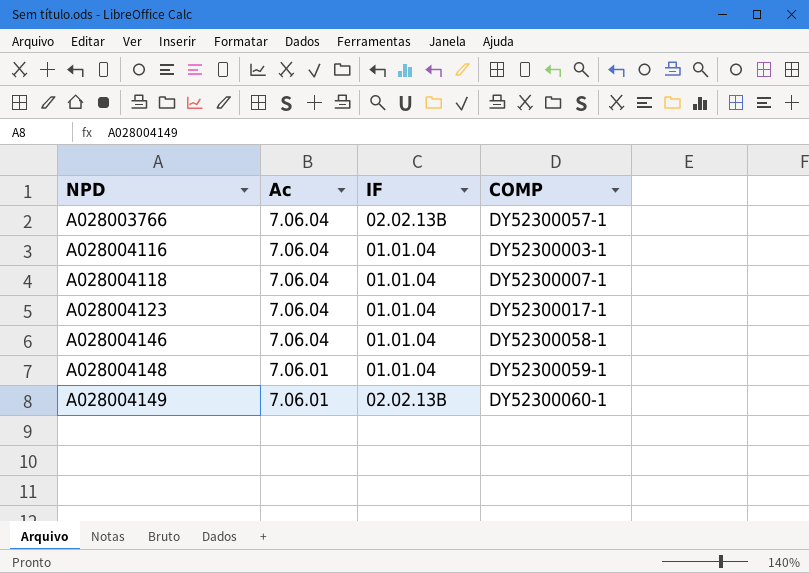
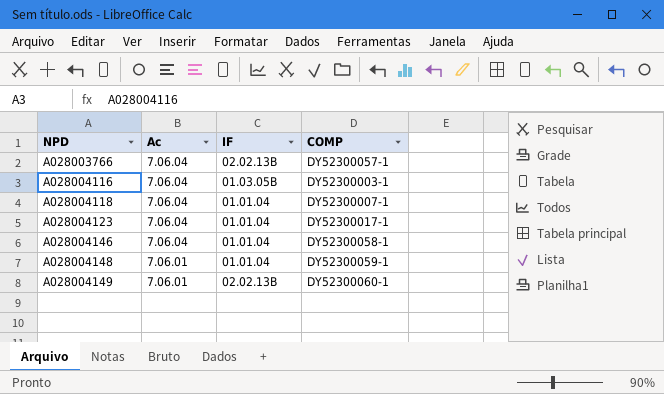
A028004116 | IF: 01.01.04 -> 01.03.05B

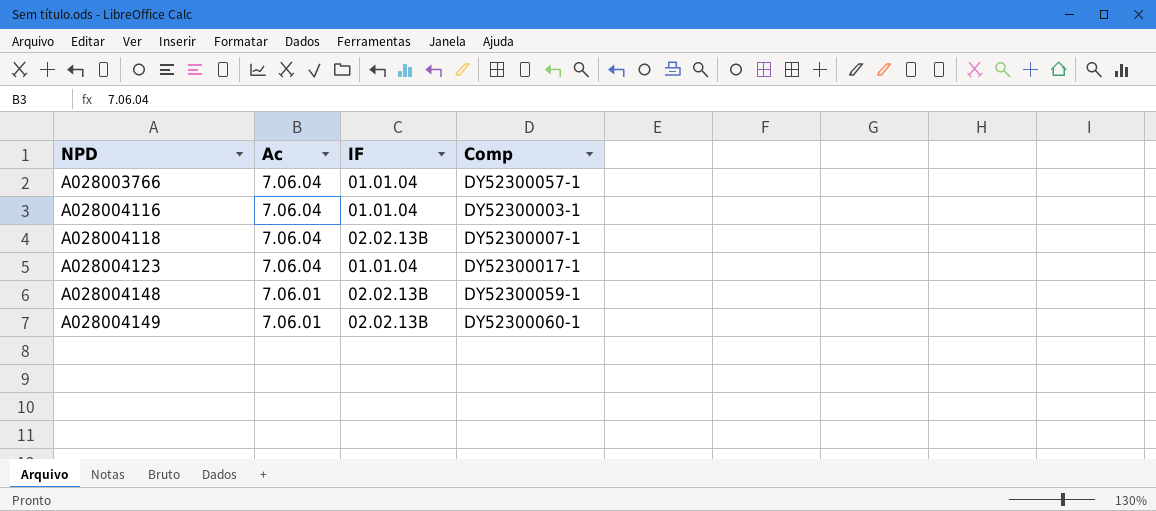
column name: COMP -> Comp
row A028004146: 7.06.04 | 01.01.04 | DY52300058-1 -> none
A028003766 | IF: 02.02.13B -> 01.01.04
A028004116 | IF: 01.03.05B -> 01.01.04
A028004118 | IF: 01.01.04 -> 02.02.13B
A028004148 | IF: 01.01.04 -> 02.02.13B

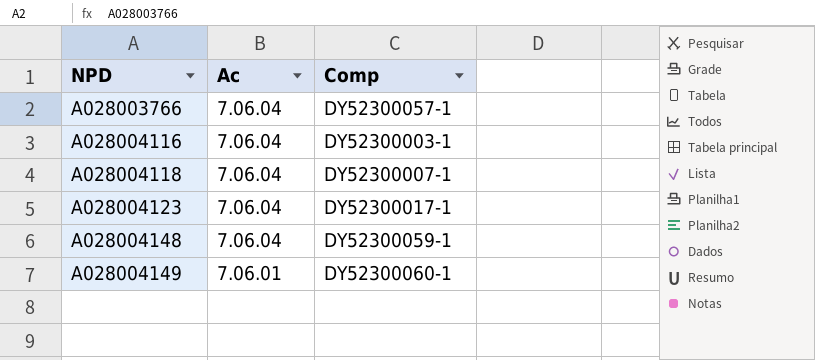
column IF | position: 3 -> none
A028004148 | Ac: 7.06.01 -> 7.06.04

